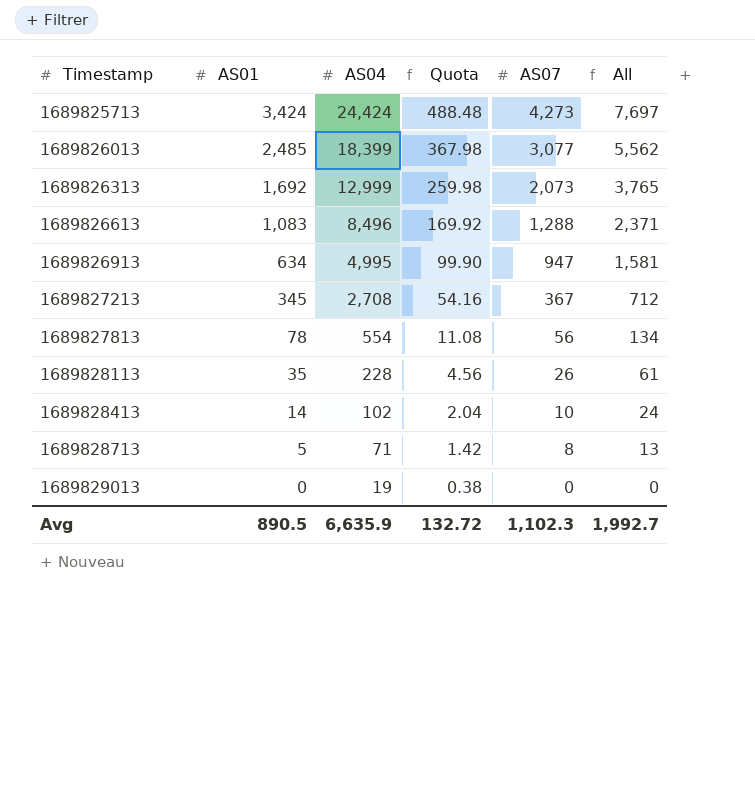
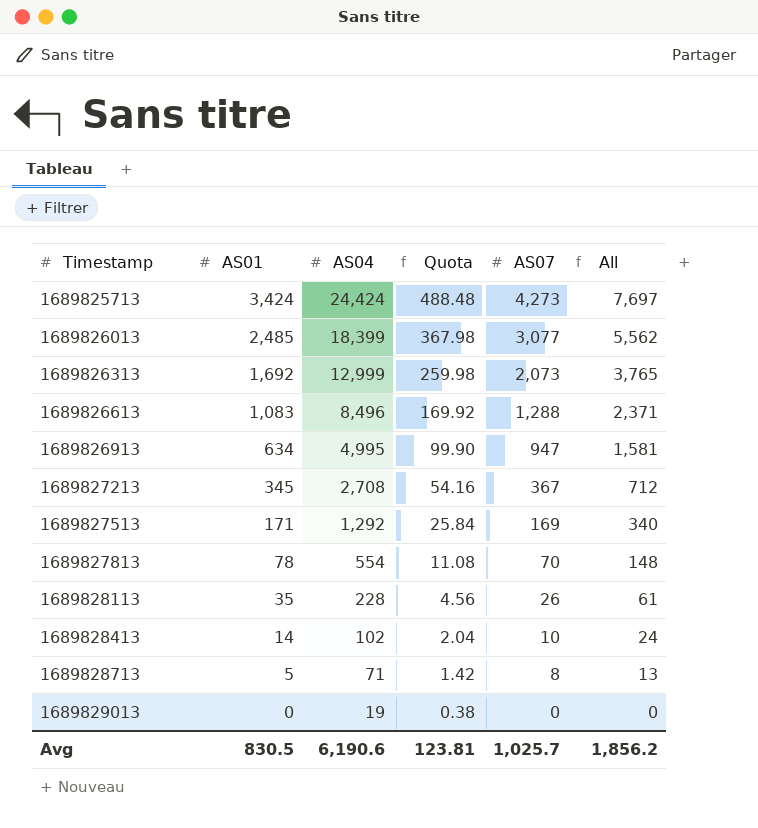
row 1689827513: none -> 171 | 1,292 | 25.84 | 169 | 340
1689827813 | AS07: 56 -> 70
1689827813 | All: 134 -> 148
Avg | AS01: 890.5 -> 830.5
Avg | AS04: 6,635.9 -> 6,190.6
Avg | Quota: 132.72 -> 123.81
Avg | AS07: 1,102.3 -> 1,025.7
Avg | All: 1,992.7 -> 1,856.2

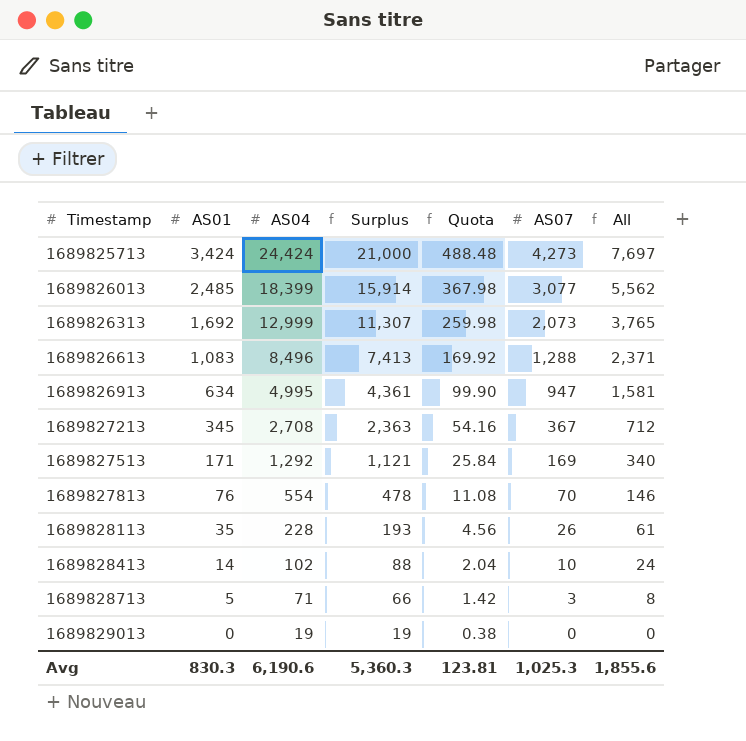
column Surplus | formula: none -> [AS04] - [AS01]
1689827813 | AS01: 78 -> 76
1689827813 | All: 148 -> 146
1689828713 | AS07: 8 -> 3
1689828713 | All: 13 -> 8
Avg | AS01: 830.5 -> 830.3
Avg | AS07: 1,025.7 -> 1,025.3
Avg | All: 1,856.2 -> 1,855.6

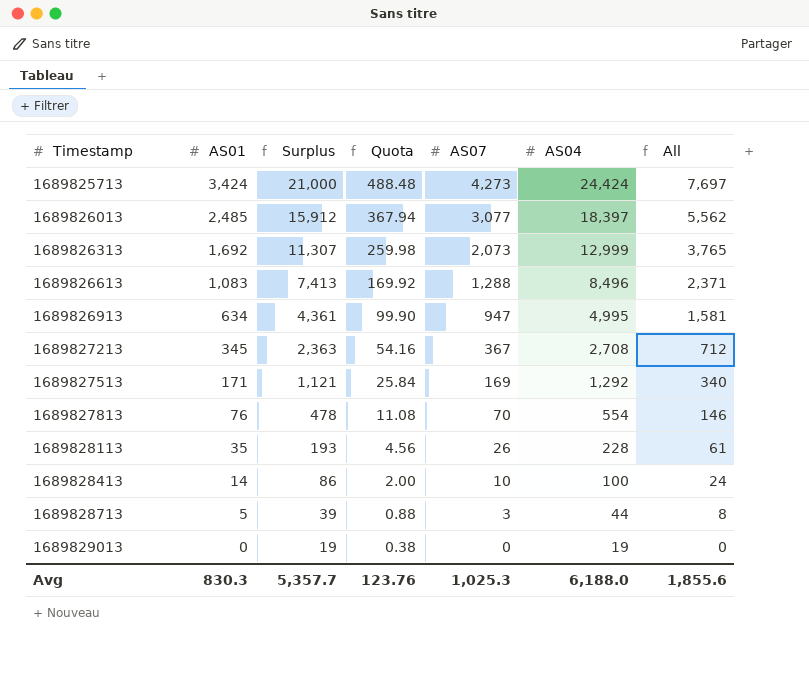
column AS04 | position: 3 -> 6
1689826013 | Surplus: 15,914 -> 15,912
1689826013 | Quota: 367.98 -> 367.94
1689826013 | AS04: 18,399 -> 18,397
1689828413 | Surplus: 88 -> 86
1689828413 | Quota: 2.04 -> 2.00
1689828413 | AS04: 102 -> 100
1689828713 | Surplus: 66 -> 39
1689828713 | Quota: 1.42 -> 0.88
1689828713 | AS04: 71 -> 44
Avg | Surplus: 5,360.3 -> 5,357.7
Avg | Quota: 123.81 -> 123.76
Avg | AS04: 6,190.6 -> 6,188.0

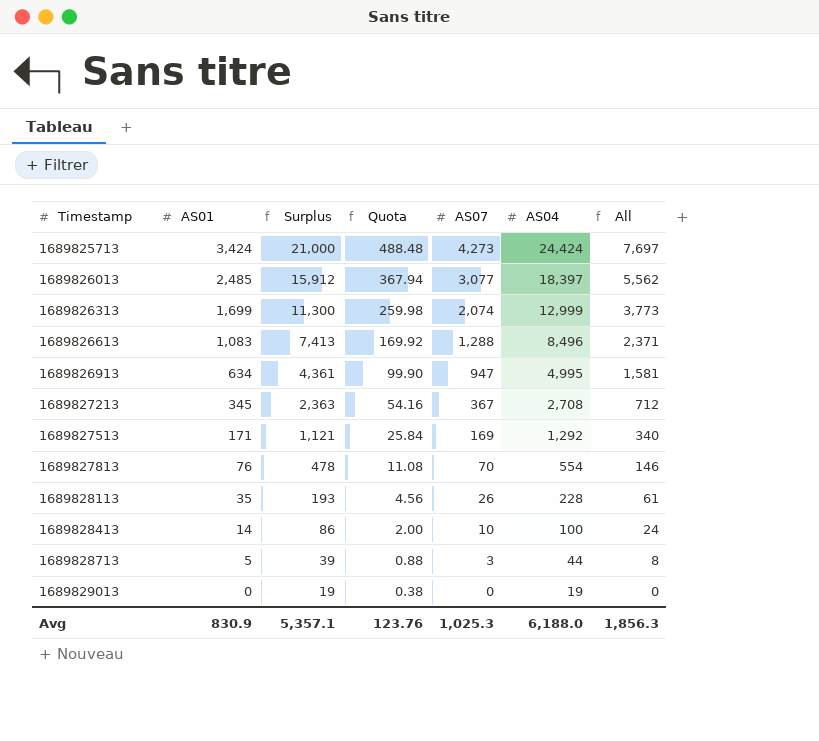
1689826313 | AS01: 1,692 -> 1,699
1689826313 | Surplus: 11,307 -> 11,300
1689826313 | AS07: 2,073 -> 2,074
1689826313 | All: 3,765 -> 3,773
Avg | AS01: 830.3 -> 830.9
Avg | Surplus: 5,357.7 -> 5,357.1
Avg | All: 1,855.6 -> 1,856.3

